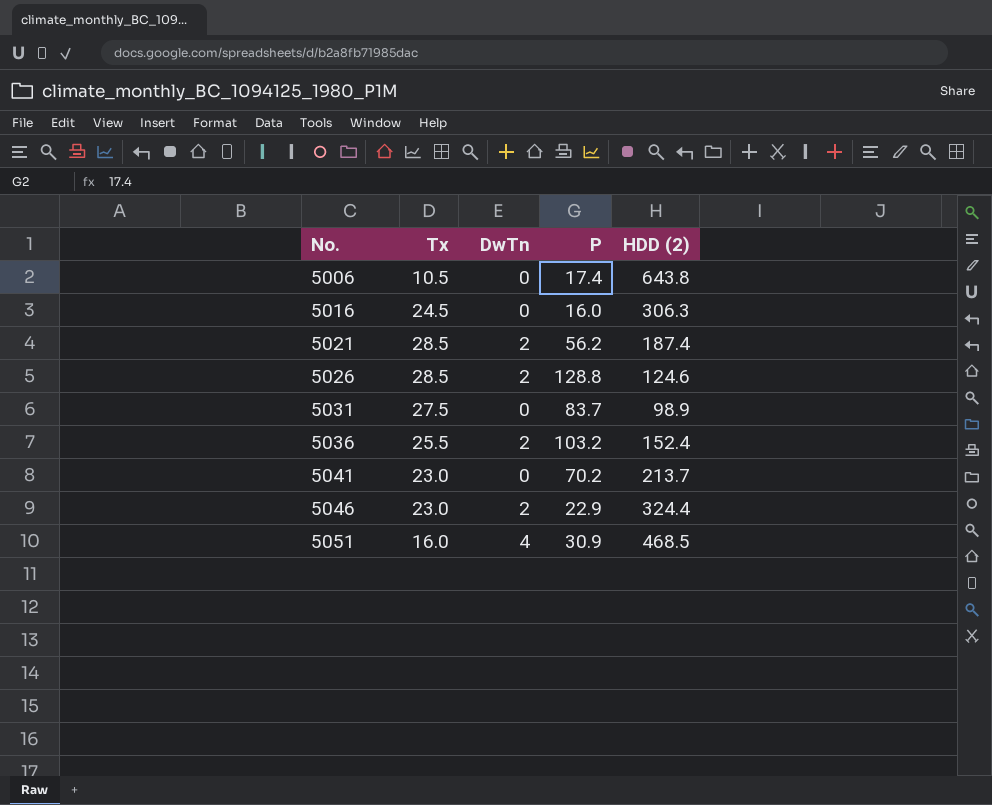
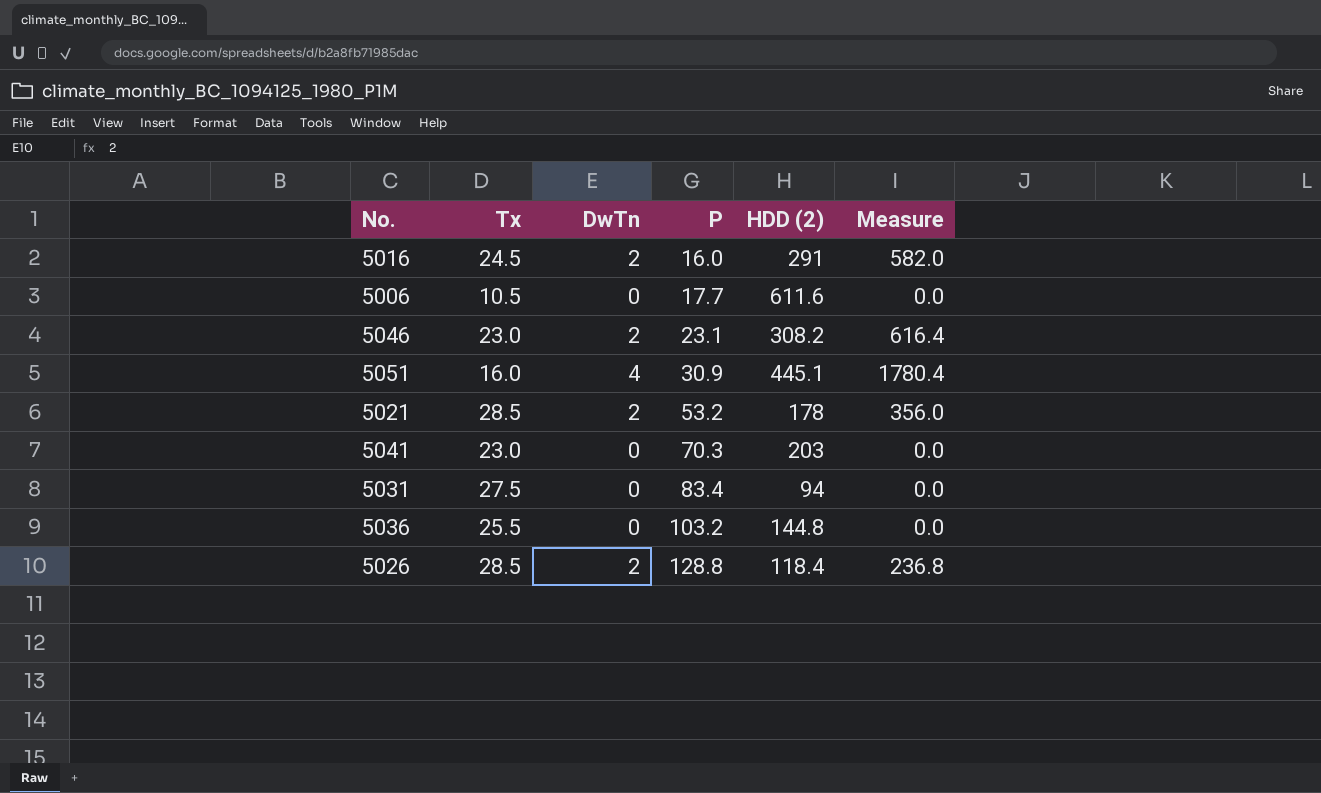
row order: No. ascending -> P ascending
column Measure | formula: none -> [DwTn] * [HDD (2)]
5016 | DwTn: 0 -> 2
5016 | HDD (2): 306.3 -> 291
5006 | P: 17.4 -> 17.7
5006 | HDD (2): 643.8 -> 611.6
5046 | P: 22.9 -> 23.1
5046 | HDD (2): 324.4 -> 308.2
5051 | HDD (2): 468.5 -> 445.1
5021 | P: 56.2 -> 53.2
5021 | HDD (2): 187.4 -> 178
5041 | P: 70.2 -> 70.3
5041 | HDD (2): 213.7 -> 203
5031 | P: 83.7 -> 83.4
5031 | HDD (2): 98.9 -> 94
5036 | DwTn: 2 -> 0
5036 | HDD (2): 152.4 -> 144.8
5026 | HDD (2): 124.6 -> 118.4

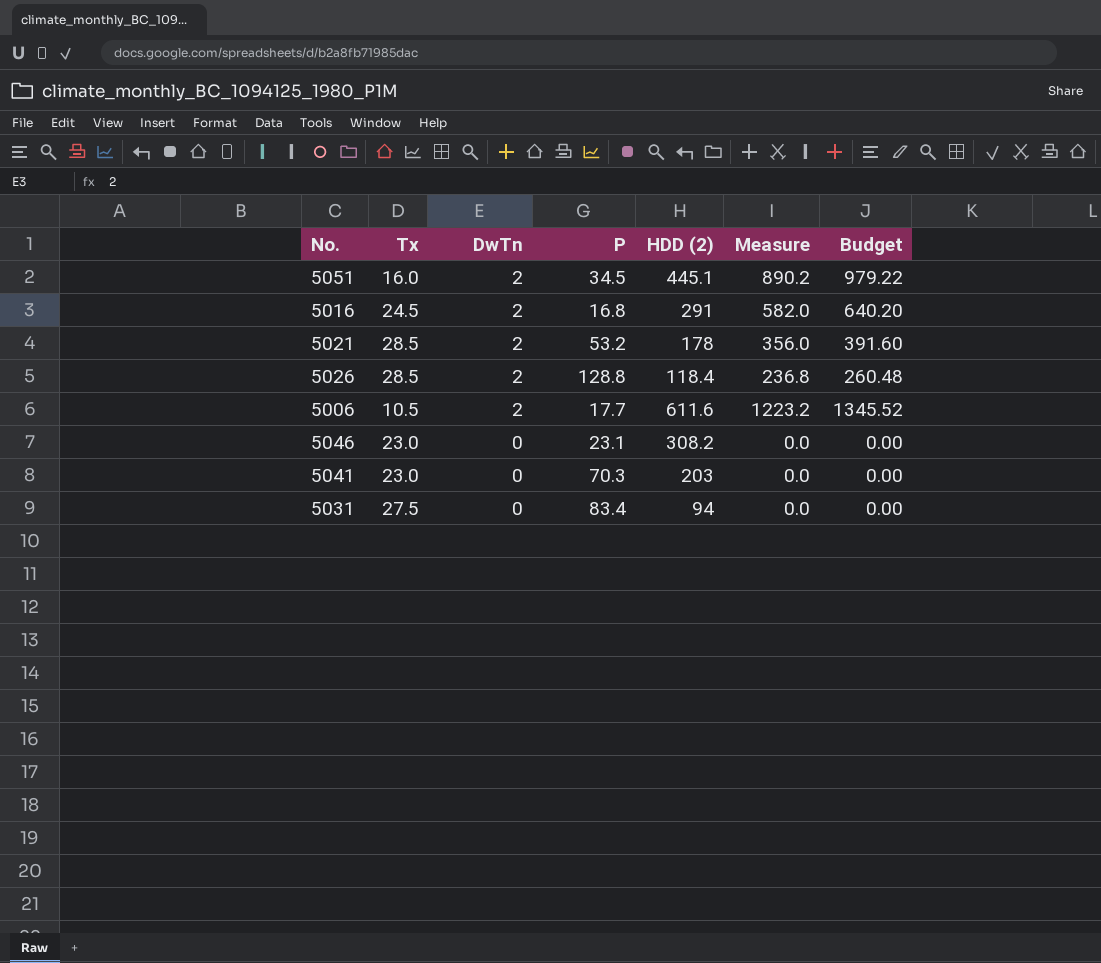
row order: P ascending -> DwTn descending
column Budget | formula: none -> [Measure] * 1.1
row 5036: 25.5 | 0 | 103.2 | 144.8 | 0.0 -> none
5051 | DwTn: 4 -> 2
5051 | P: 30.9 -> 34.5
5051 | Measure: 1780.4 -> 890.2
5016 | P: 16.0 -> 16.8
5006 | DwTn: 0 -> 2
5006 | Measure: 0.0 -> 1223.2
5046 | DwTn: 2 -> 0
5046 | Measure: 616.4 -> 0.0

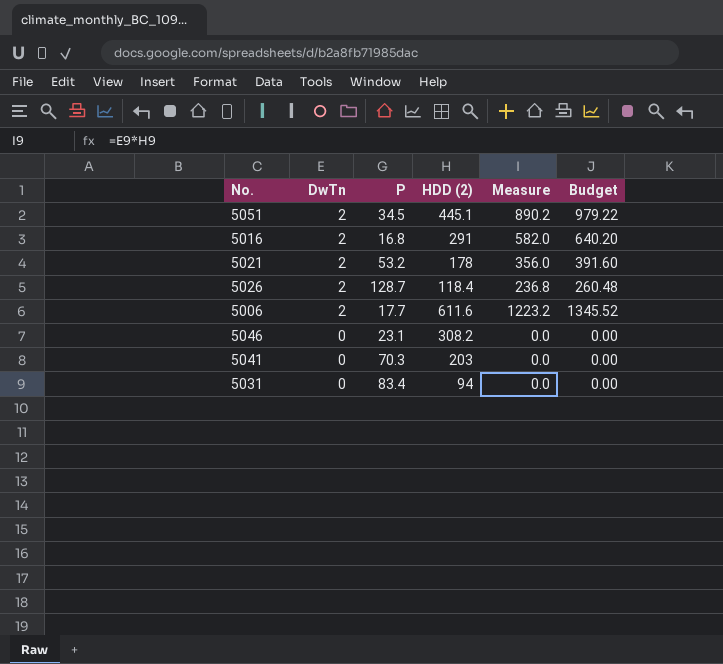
column Tx | position: 2 -> none
5026 | P: 128.8 -> 128.7

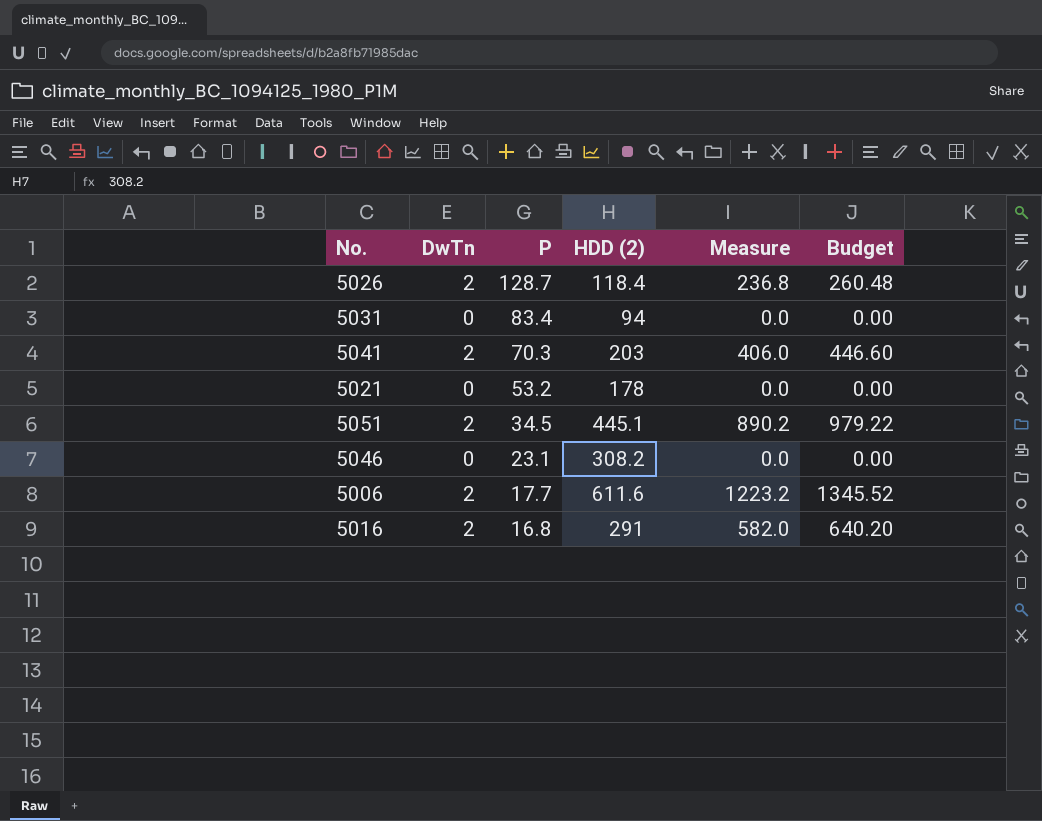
row order: DwTn descending -> P descending
5041 | DwTn: 0 -> 2
5041 | Measure: 0.0 -> 406.0
5041 | Budget: 0.00 -> 446.60
5021 | DwTn: 2 -> 0
5021 | Measure: 356.0 -> 0.0
5021 | Budget: 391.60 -> 0.00

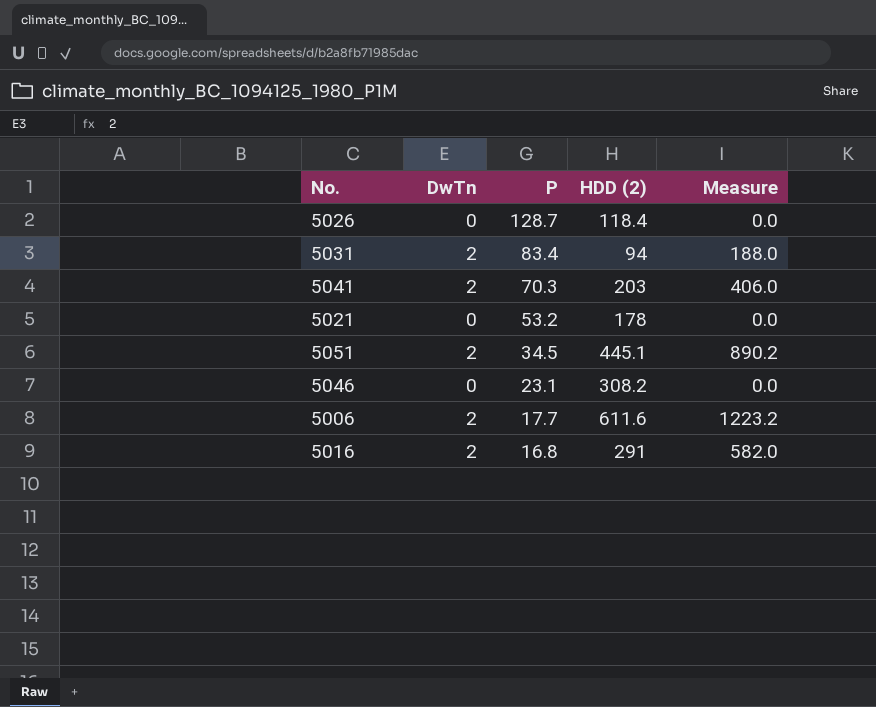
column Budget | formula: [Measure] * 1.1 -> none
5026 | DwTn: 2 -> 0
5026 | Measure: 236.8 -> 0.0
5031 | DwTn: 0 -> 2
5031 | Measure: 0.0 -> 188.0

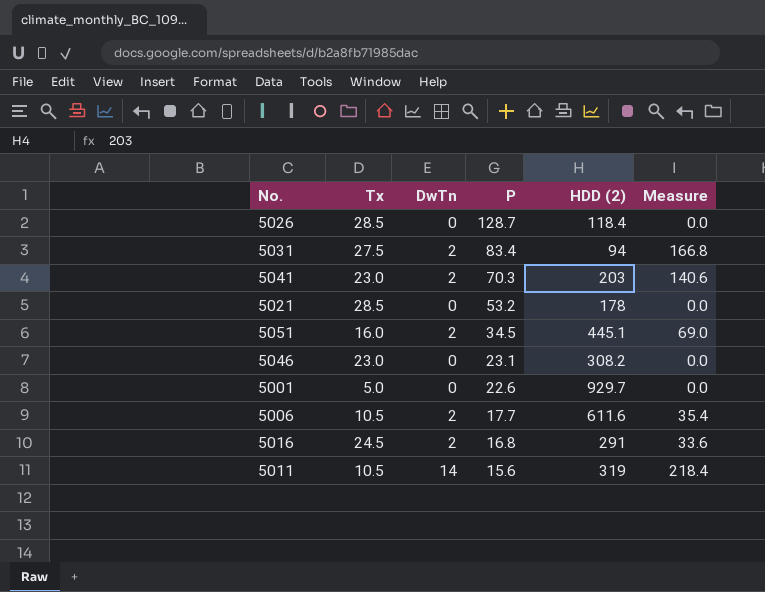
column Tx | position: none -> 2
column Measure | formula: [DwTn] * [HDD (2)] -> [DwTn] * [P]
row 5001: none -> 5.0 | 0 | 22.6 | 929.7 | 0.0
row 5011: none -> 10.5 | 14 | 15.6 | 319 | 218.4

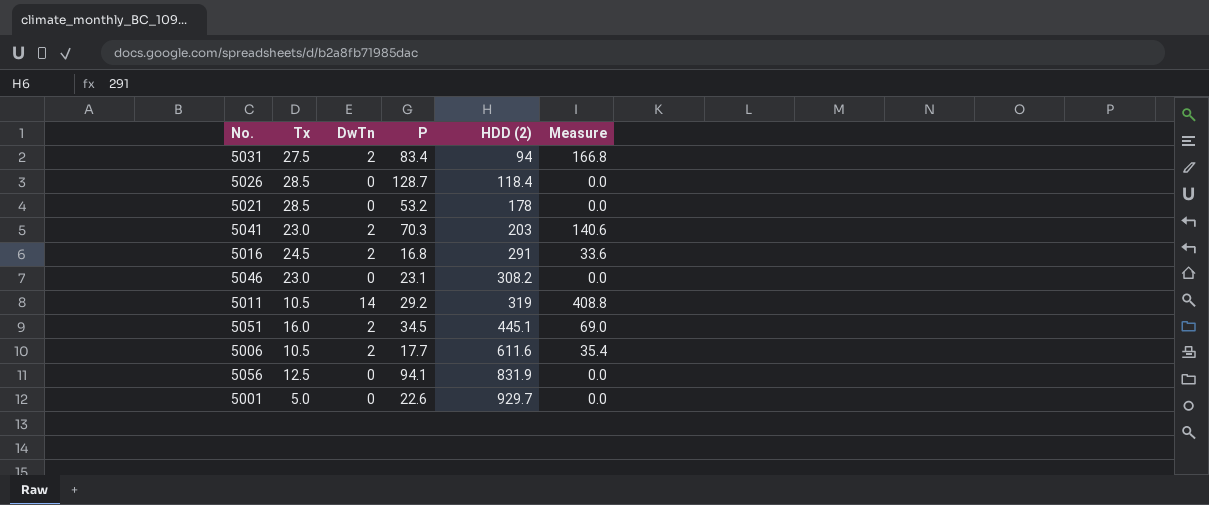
row order: P descending -> HDD (2) ascending
5011 | P: 15.6 -> 29.2
5011 | Measure: 218.4 -> 408.8
row 5056: none -> 12.5 | 0 | 94.1 | 831.9 | 0.0

